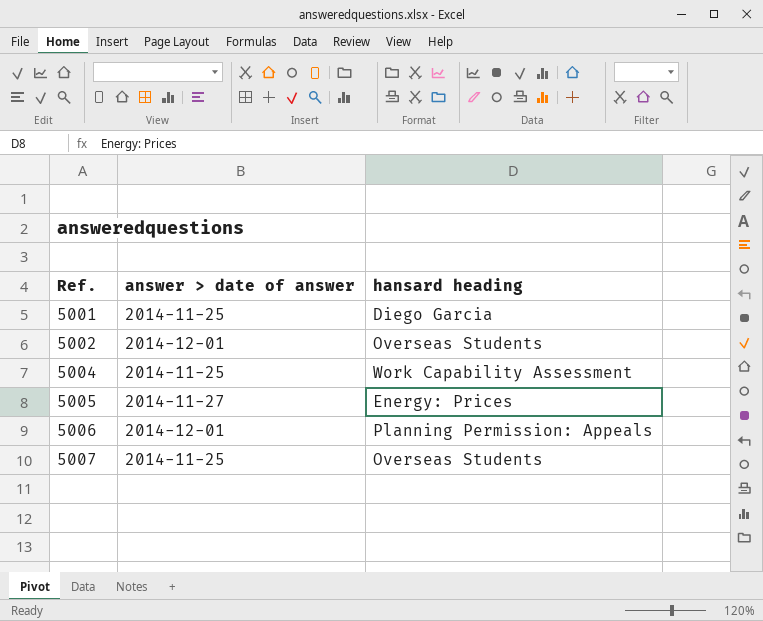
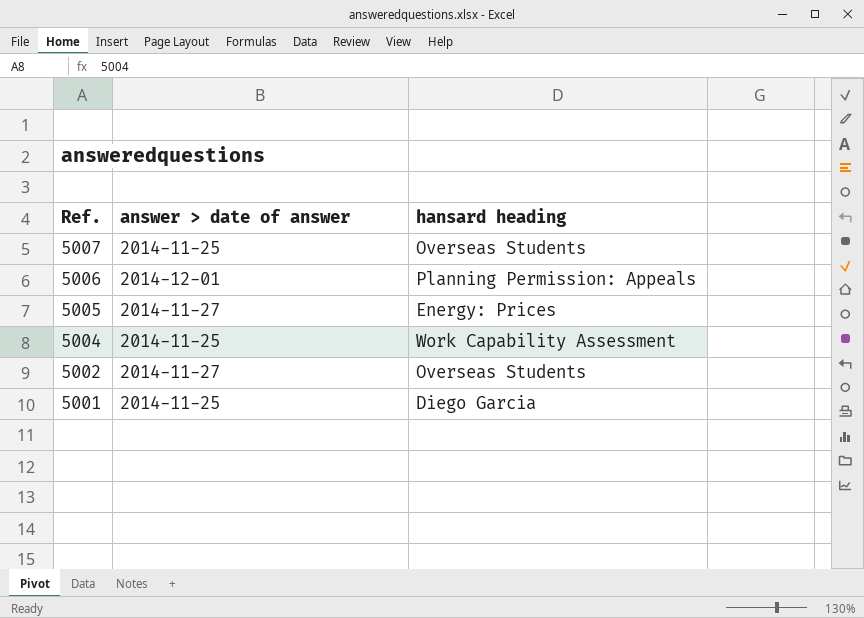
row order: Ref. ascending -> Ref. descending
5002 | answer > date of answer: 2014-12-01 -> 2014-11-27

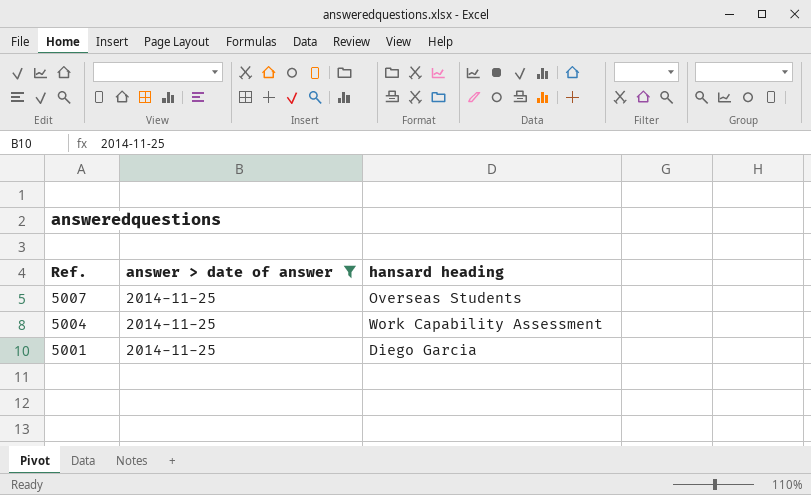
filter: none -> answer > date of answer = 2014-11-25

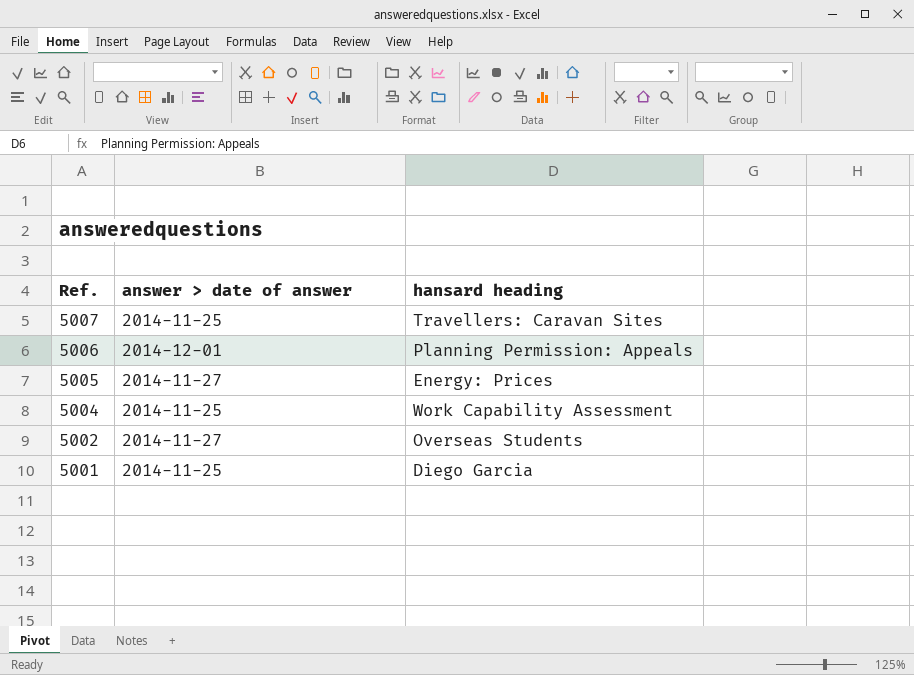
filter: answer > date of answer = 2014-11-25 -> none
5007 | hansard heading: Overseas Students -> Travellers: Caravan Sites

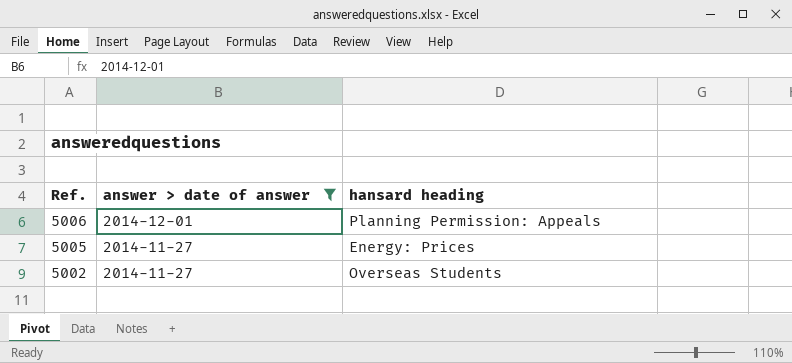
filter: none -> answer > date of answer != 2014-11-25

